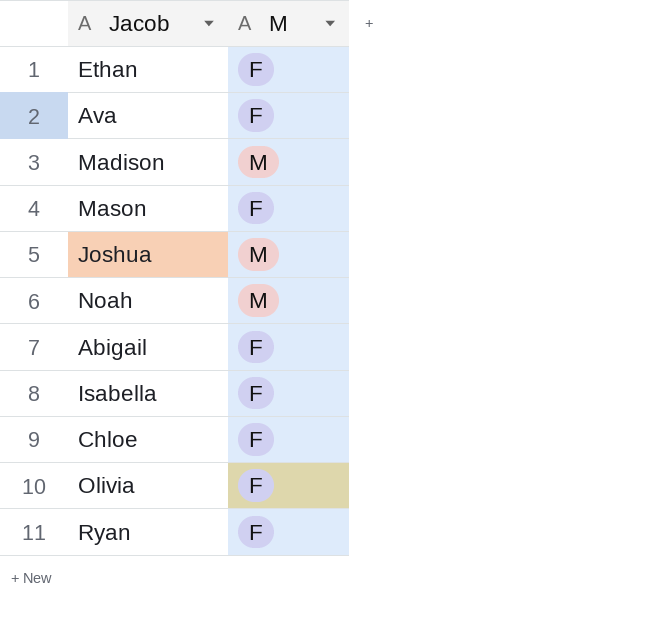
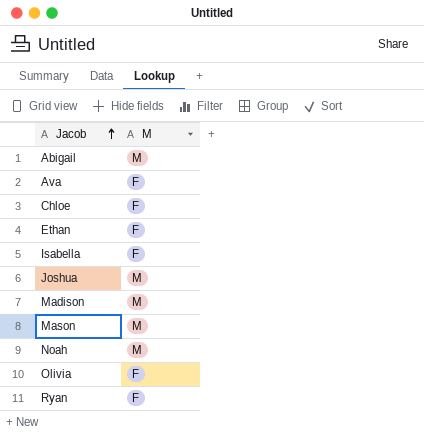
row order: none -> Jacob ascending
Abigail | M: F -> M
Mason | M: F -> M

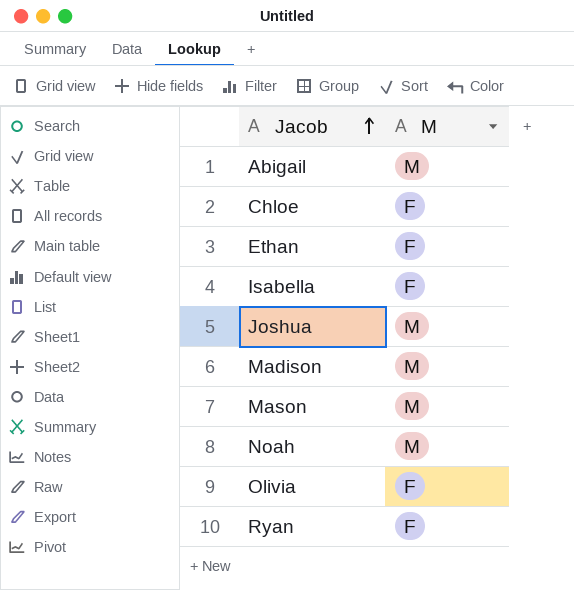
row Ava: F -> none

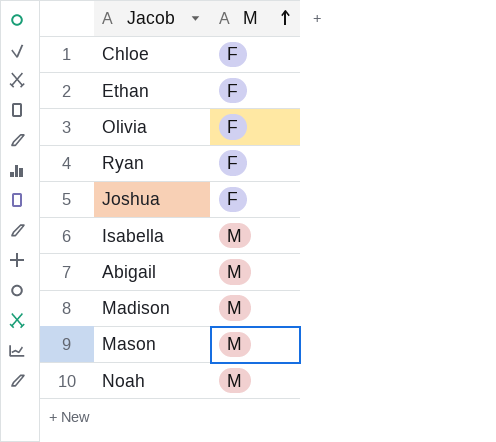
row order: Jacob ascending -> M ascending
Joshua | M: M -> F
Isabella | M: F -> M

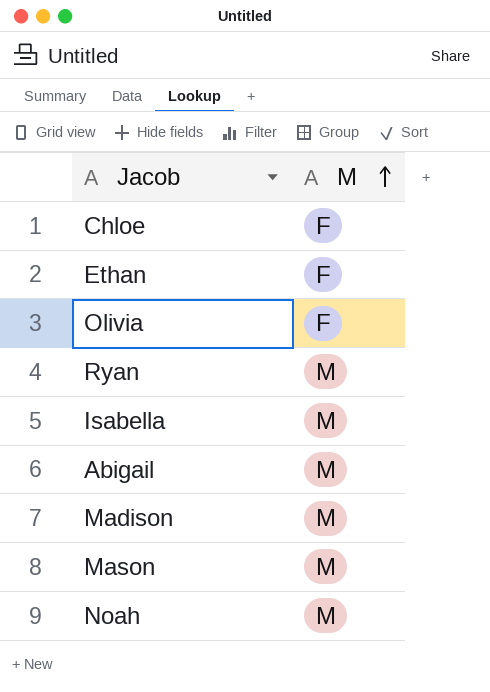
row Joshua: F -> none
Ryan | M: F -> M

